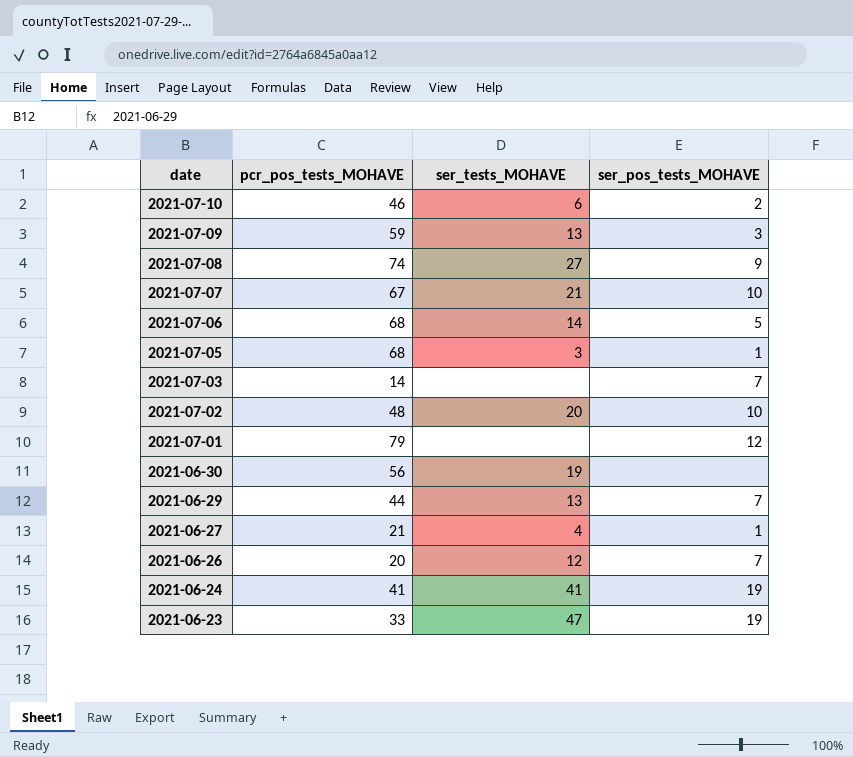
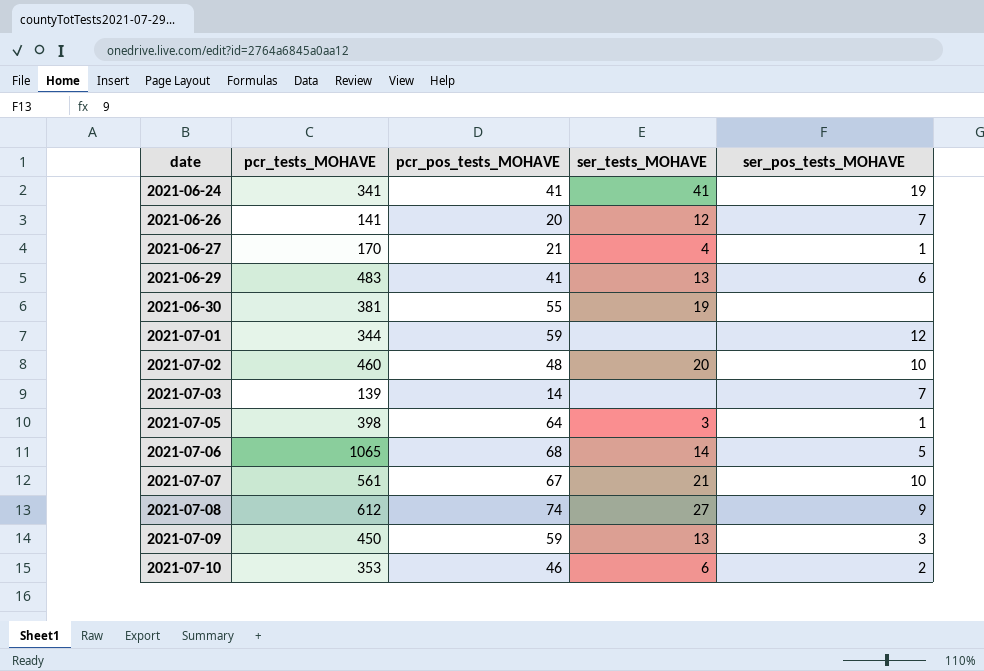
row order: date descending -> date ascending
column pcr_tests_MOHAVE | position: none -> 2
row 2021-06-23: 33 | 47 | 19 -> none
2021-06-29 | pcr_pos_tests_MOHAVE: 44 -> 41
2021-06-29 | ser_pos_tests_MOHAVE: 7 -> 6
2021-06-30 | pcr_pos_tests_MOHAVE: 56 -> 55
2021-07-01 | pcr_pos_tests_MOHAVE: 79 -> 59
2021-07-05 | pcr_pos_tests_MOHAVE: 68 -> 64

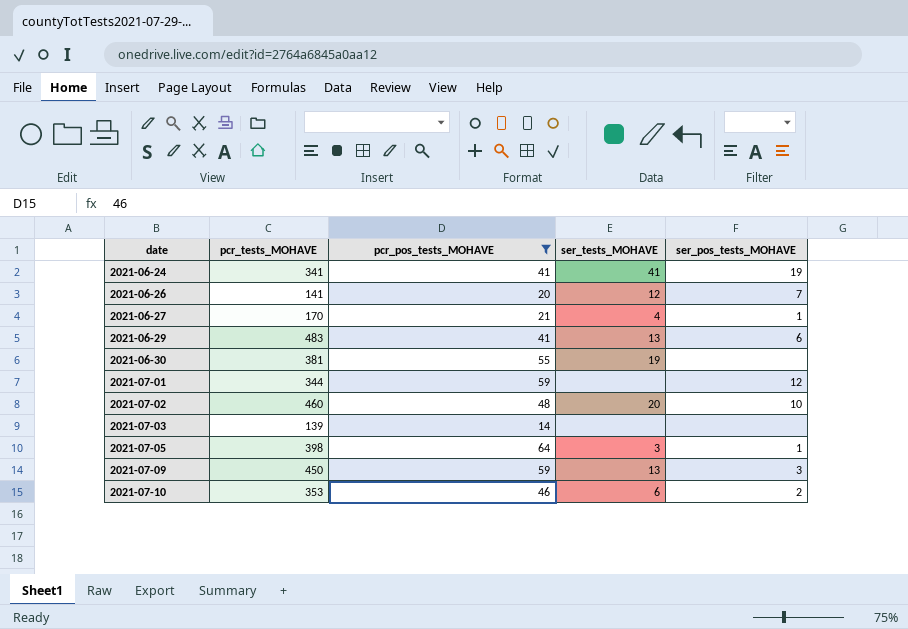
filter: none -> pcr_pos_tests_MOHAVE <= 64
2021-07-03 | ser_pos_tests_MOHAVE: 7 -> none

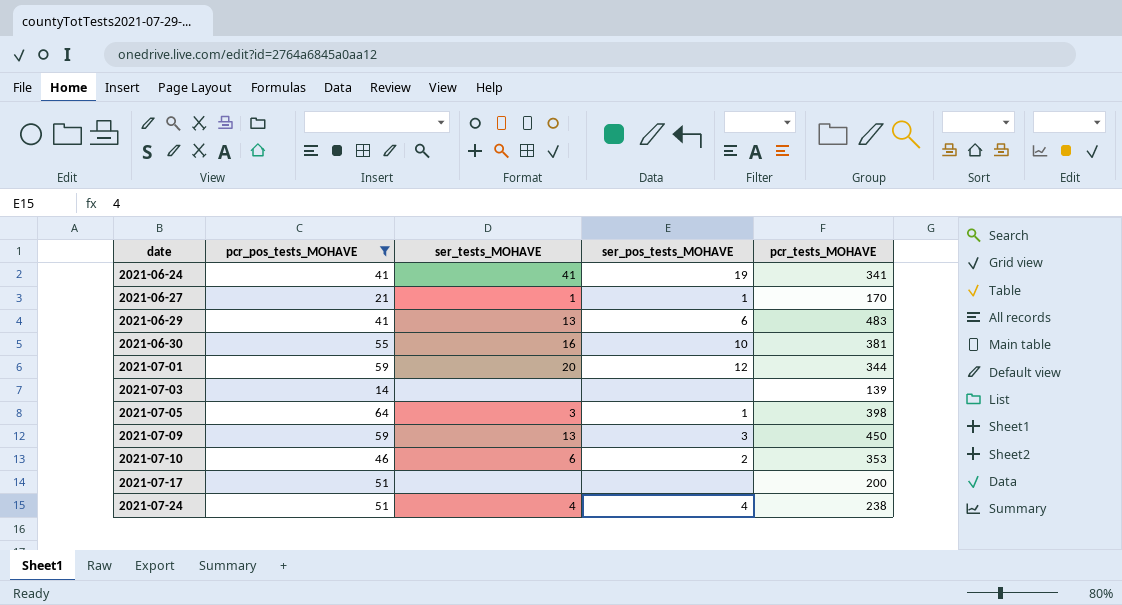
column pcr_tests_MOHAVE | position: 2 -> 5
row 2021-06-26: 141 | 20 | 12 | 7 -> none
row 2021-07-02: 460 | 48 | 20 | 10 -> none
2021-06-27 | ser_tests_MOHAVE: 4 -> 1
2021-06-30 | ser_tests_MOHAVE: 19 -> 16
2021-06-30 | ser_pos_tests_MOHAVE: none -> 10
2021-07-01 | ser_tests_MOHAVE: none -> 20
row 2021-07-17: none -> 51 | none | none | 200
row 2021-07-24: none -> 51 | 4 | 4 | 238

